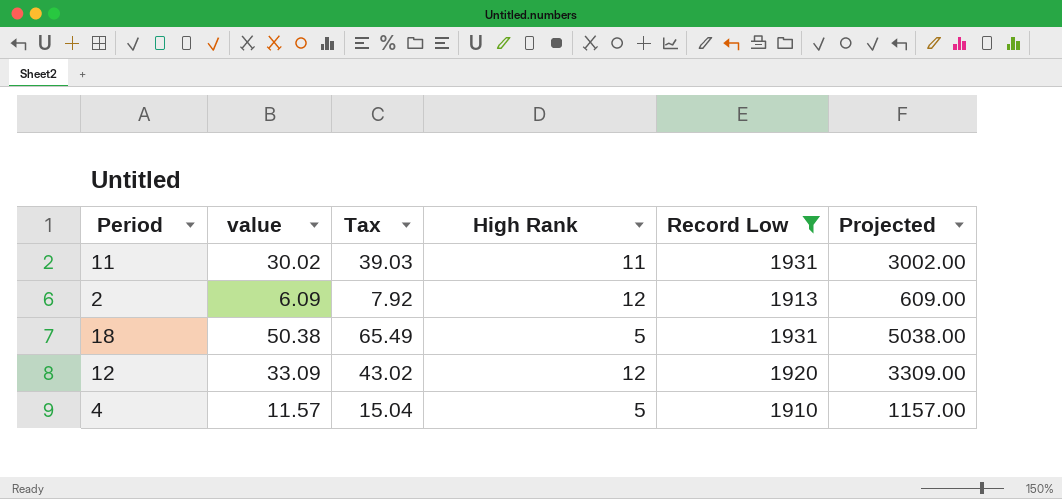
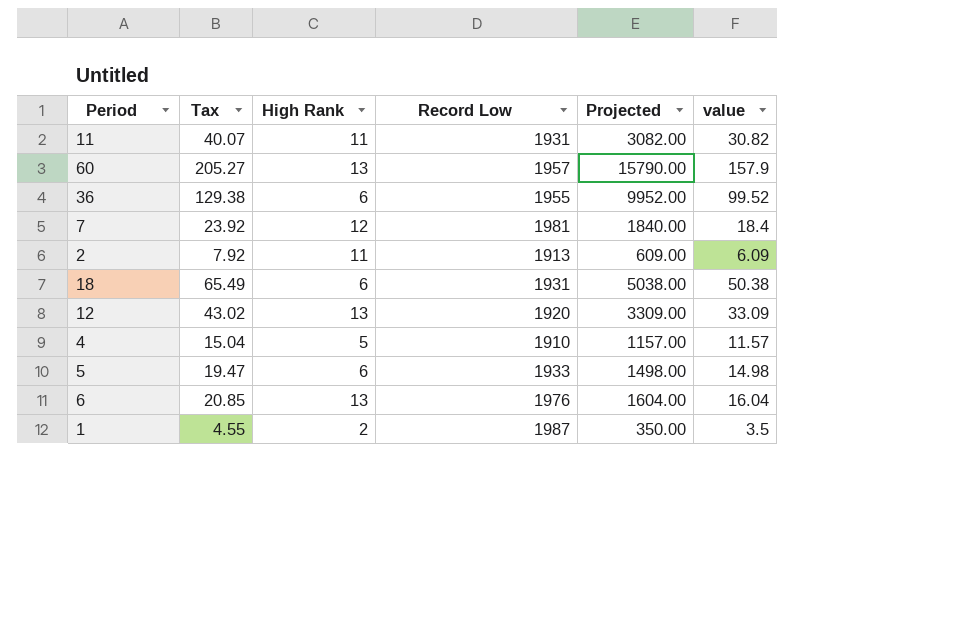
filter: Record Low <= 1931 -> none
column value | position: 2 -> 6
11 | Tax: 39.03 -> 40.07
11 | Projected: 3002.00 -> 3082.00
11 | value: 30.02 -> 30.82
2 | High Rank: 12 -> 11
18 | High Rank: 5 -> 6
12 | High Rank: 12 -> 13

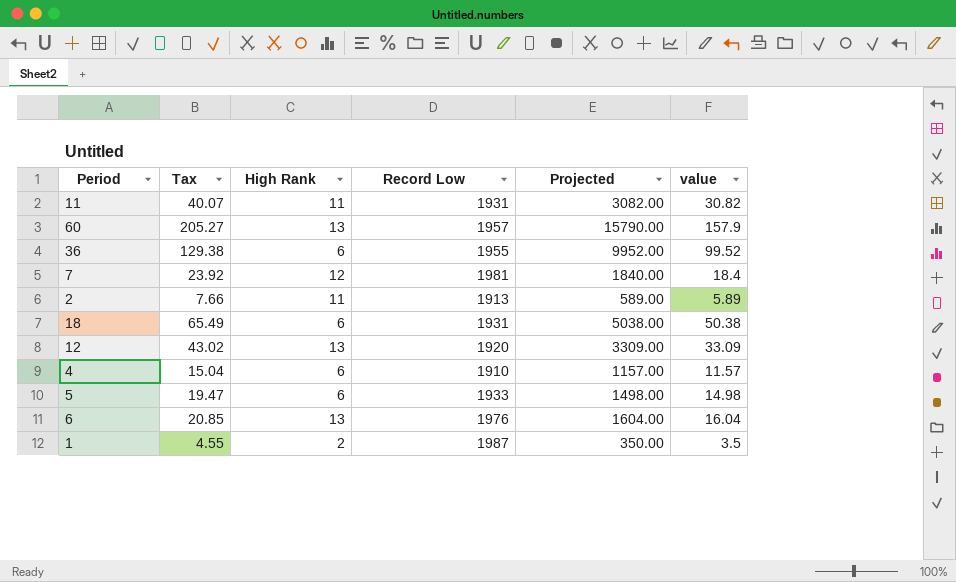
2 | Tax: 7.92 -> 7.66
2 | Projected: 609.00 -> 589.00
2 | value: 6.09 -> 5.89
4 | High Rank: 5 -> 6

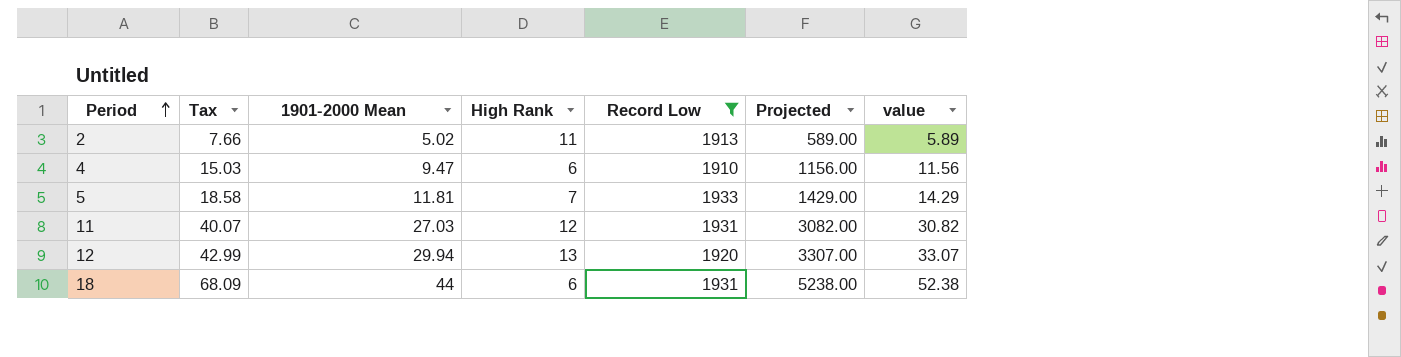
filter: none -> Record Low <= 1933
row order: none -> Period ascending
column 1901-2000 Mean | position: none -> 3
4 | Tax: 15.04 -> 15.03
4 | Projected: 1157.00 -> 1156.00
4 | value: 11.57 -> 11.56
5 | Tax: 19.47 -> 18.58
5 | High Rank: 6 -> 7
5 | Projected: 1498.00 -> 1429.00
5 | value: 14.98 -> 14.29
11 | High Rank: 11 -> 12
12 | Tax: 43.02 -> 42.99
12 | Projected: 3309.00 -> 3307.00
12 | value: 33.09 -> 33.07
18 | Tax: 65.49 -> 68.09
18 | Projected: 5038.00 -> 5238.00
18 | value: 50.38 -> 52.38

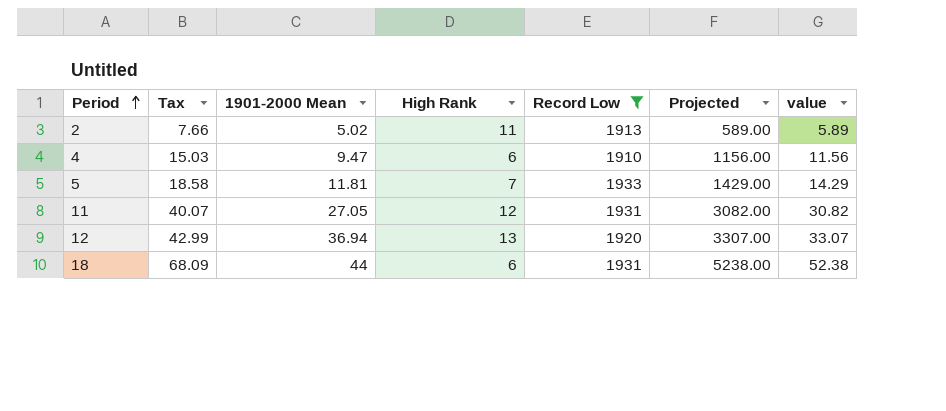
11 | 1901-2000 Mean: 27.03 -> 27.05
12 | 1901-2000 Mean: 29.94 -> 36.94

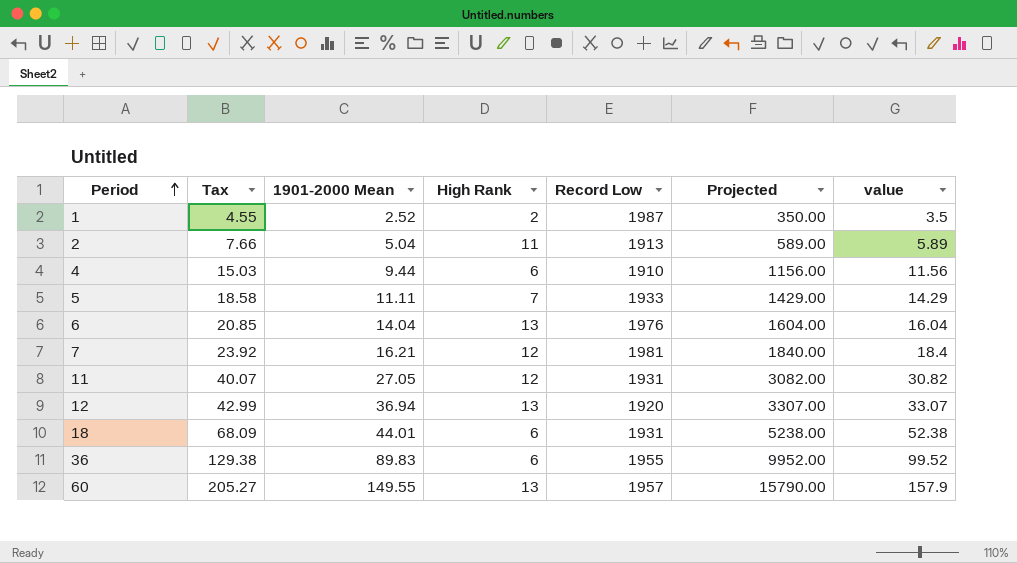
filter: Record Low <= 1933 -> none
2 | 1901-2000 Mean: 5.02 -> 5.04
4 | 1901-2000 Mean: 9.47 -> 9.44
5 | 1901-2000 Mean: 11.81 -> 11.11
18 | 1901-2000 Mean: 44 -> 44.01

